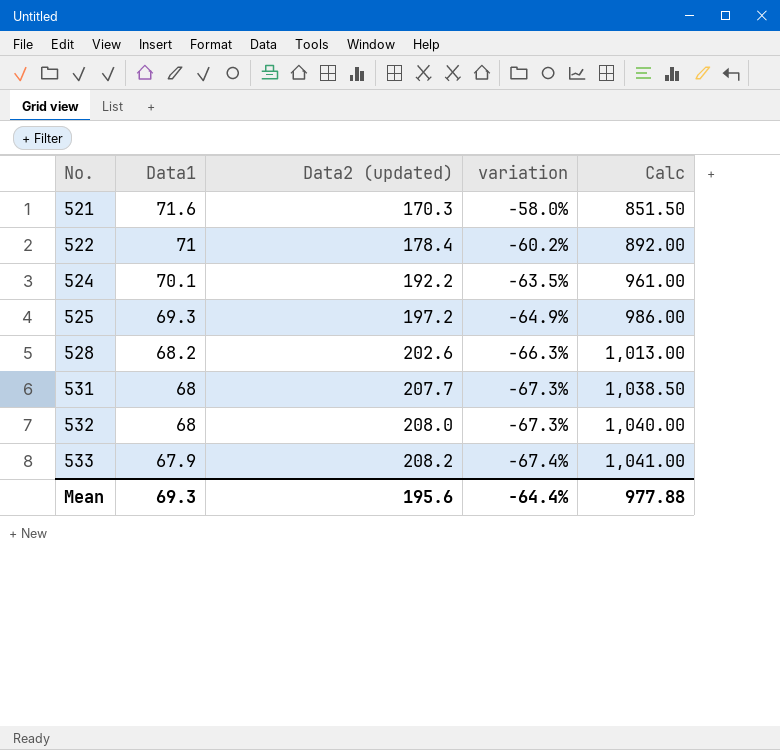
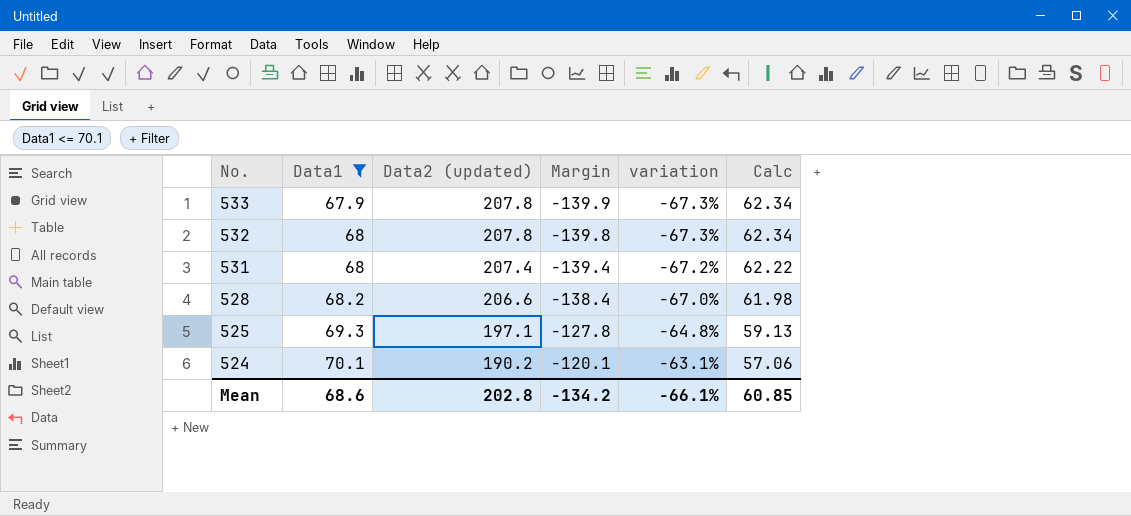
filter: none -> Data1 <= 70.1
row order: No. ascending -> No. descending
column Margin | formula: none -> [Data1] - [Data2 (updated)]
column Calc | formula: [Data2 (updated)] * 5 -> [Data2 (updated)] * 0.3
533 | Data2 (updated): 208.2 -> 207.8
533 | variation: -67.4% -> -67.3%
532 | Data2 (updated): 208.0 -> 207.8
531 | Data2 (updated): 207.7 -> 207.4
531 | variation: -67.3% -> -67.2%
528 | Data2 (updated): 202.6 -> 206.6
528 | variation: -66.3% -> -67.0%
525 | Data2 (updated): 197.2 -> 197.1
525 | variation: -64.9% -> -64.8%
524 | Data2 (updated): 192.2 -> 190.2
524 | variation: -63.5% -> -63.1%
Mean | Data1: 69.3 -> 68.6
Mean | Data2 (updated): 195.6 -> 202.8
Mean | variation: -64.4% -> -66.1%
Mean | Calc: 977.88 -> 60.85

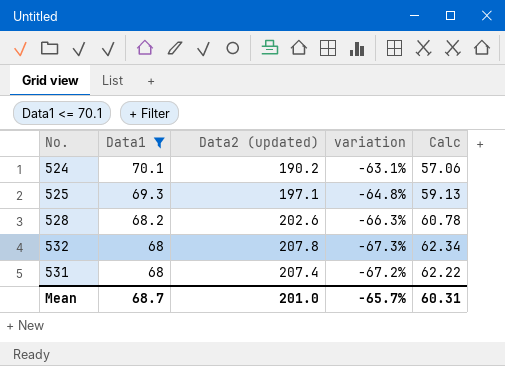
row order: No. descending -> Data1 descending
column Margin | formula: [Data1] - [Data2 (updated)] -> none
row 533: 67.9 | 207.8 | -139.9 | -67.3% | 62.34 -> none
528 | Data2 (updated): 206.6 -> 202.6
528 | variation: -67.0% -> -66.3%
528 | Calc: 61.98 -> 60.78
Mean | Data1: 68.6 -> 68.7
Mean | Data2 (updated): 202.8 -> 201.0
Mean | variation: -66.1% -> -65.7%
Mean | Calc: 60.85 -> 60.31

